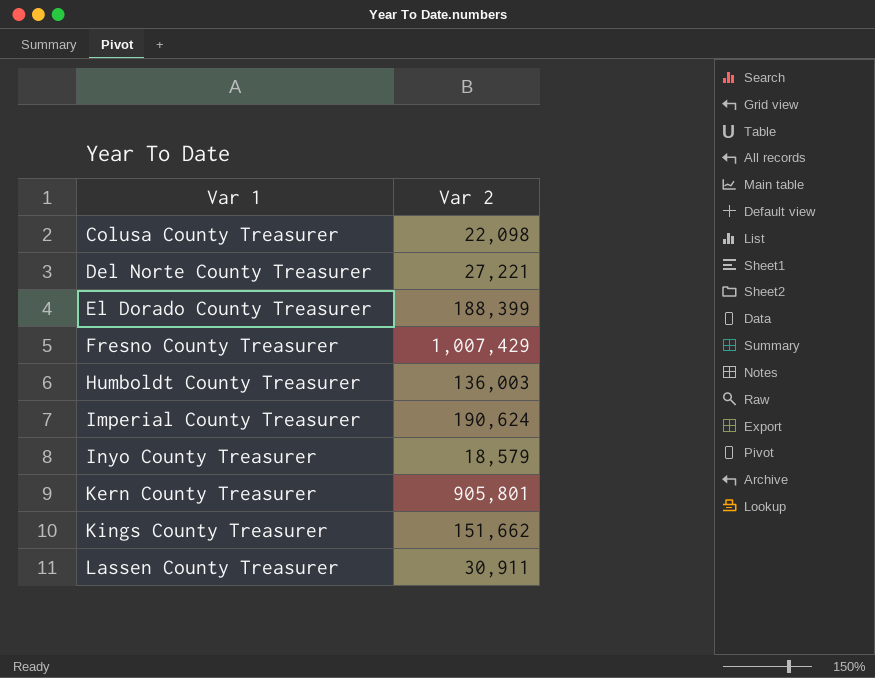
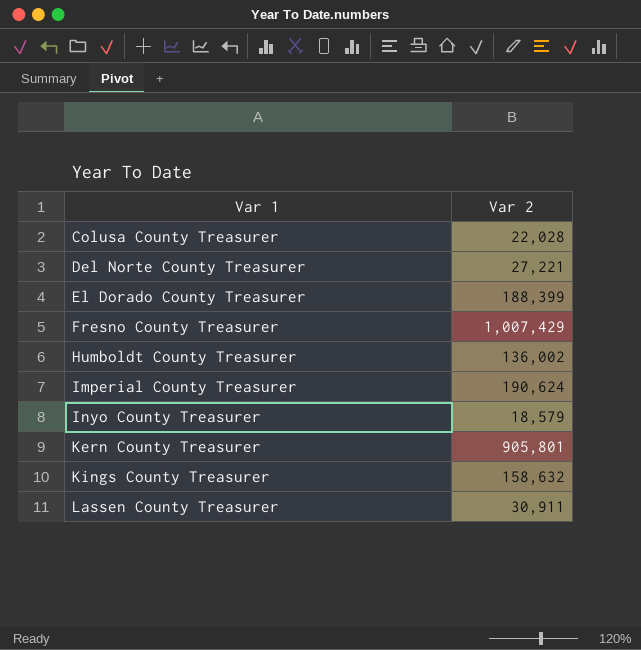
Colusa County Treasurer | Var 2: 22,098 -> 22,028
Humboldt County Treasurer | Var 2: 136,003 -> 136,002
Kings County Treasurer | Var 2: 151,662 -> 158,632

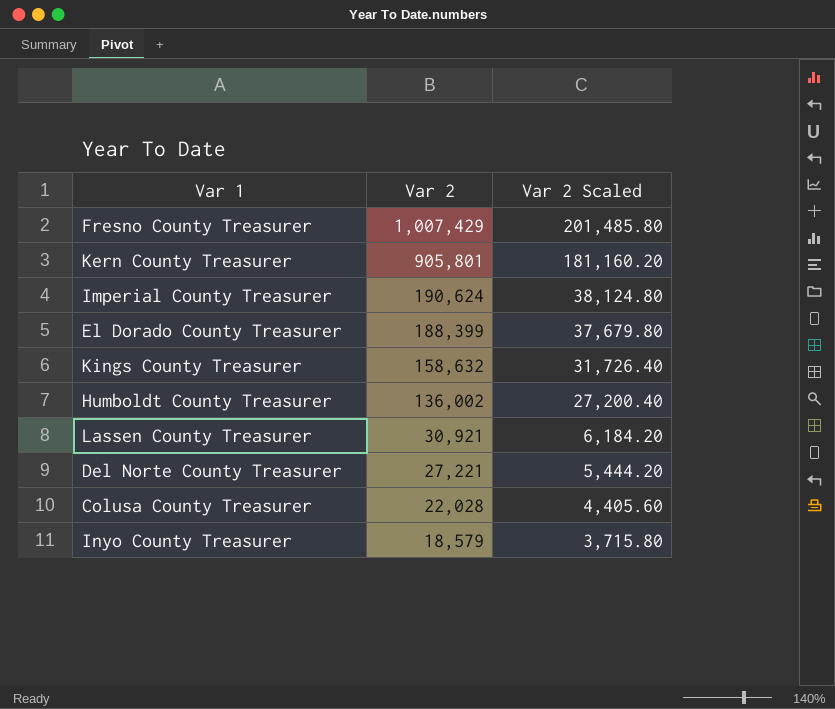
row order: Var 1 ascending -> Var 2 descending
column Var 2 Scaled | formula: none -> [Var 2] * 0.2
Lassen County Treasurer | Var 2: 30,911 -> 30,921

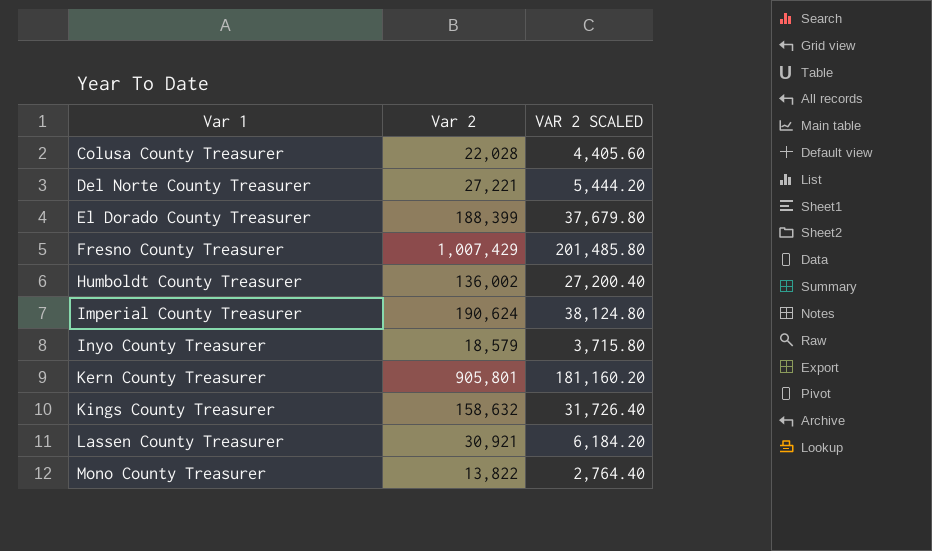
row order: Var 2 descending -> Var 1 ascending
column name: Var 2 Scaled -> VAR 2 SCALED
row Mono County Treasurer: none -> 13,822 | 2,764.40

